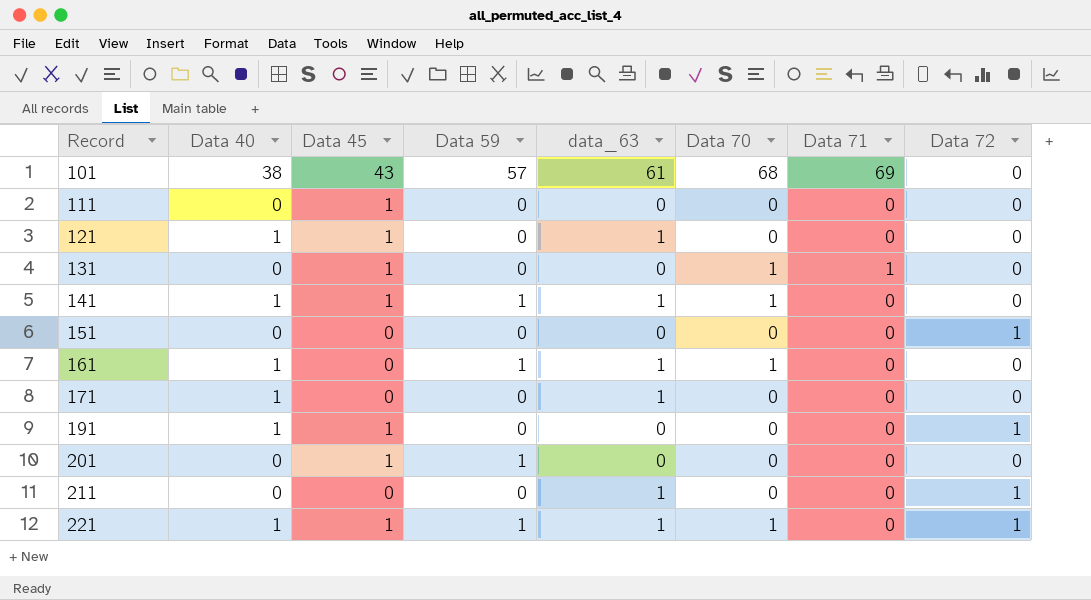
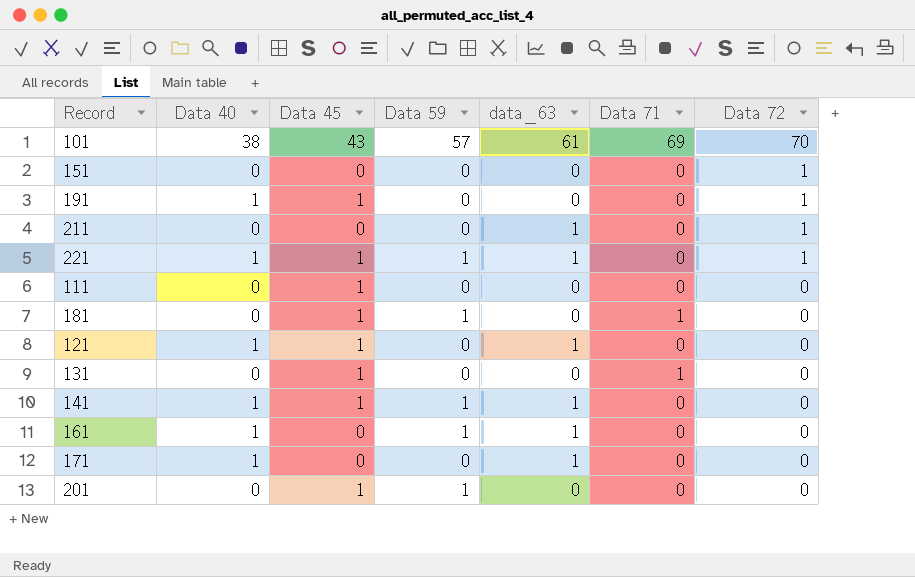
row order: Record ascending -> Data 72 descending
column Data 70 | position: 6 -> none
101 | Data 72: 0 -> 70
row 181: none -> 0 | 1 | 1 | 0 | 1 | 0

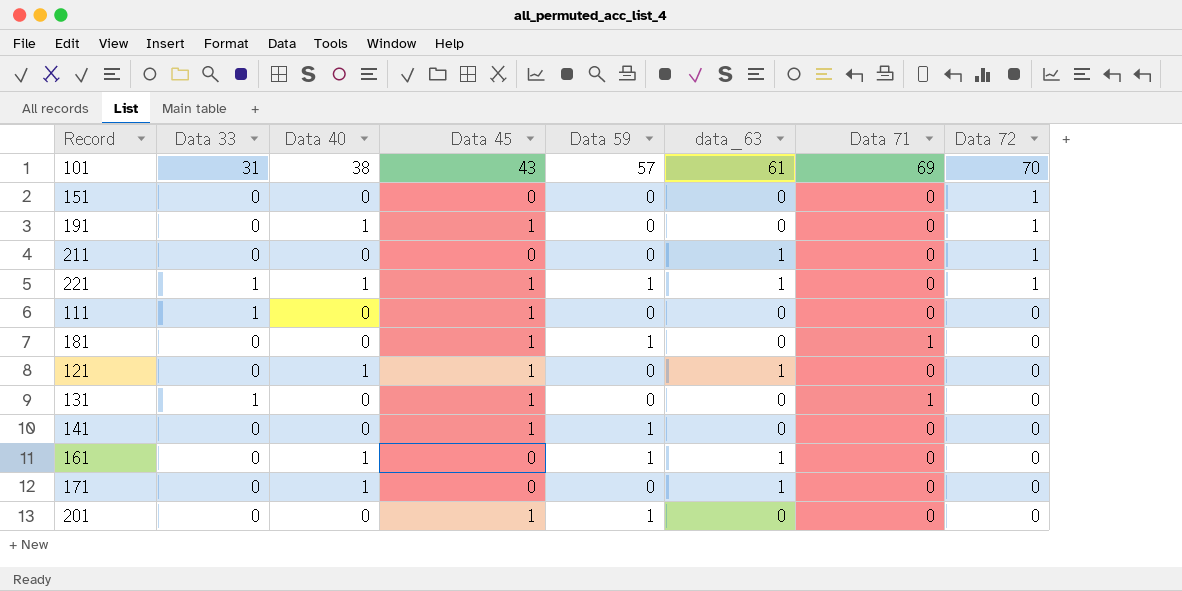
column Data 33 | position: none -> 2
141 | Data 40: 1 -> 0
141 | data_63: 1 -> 0

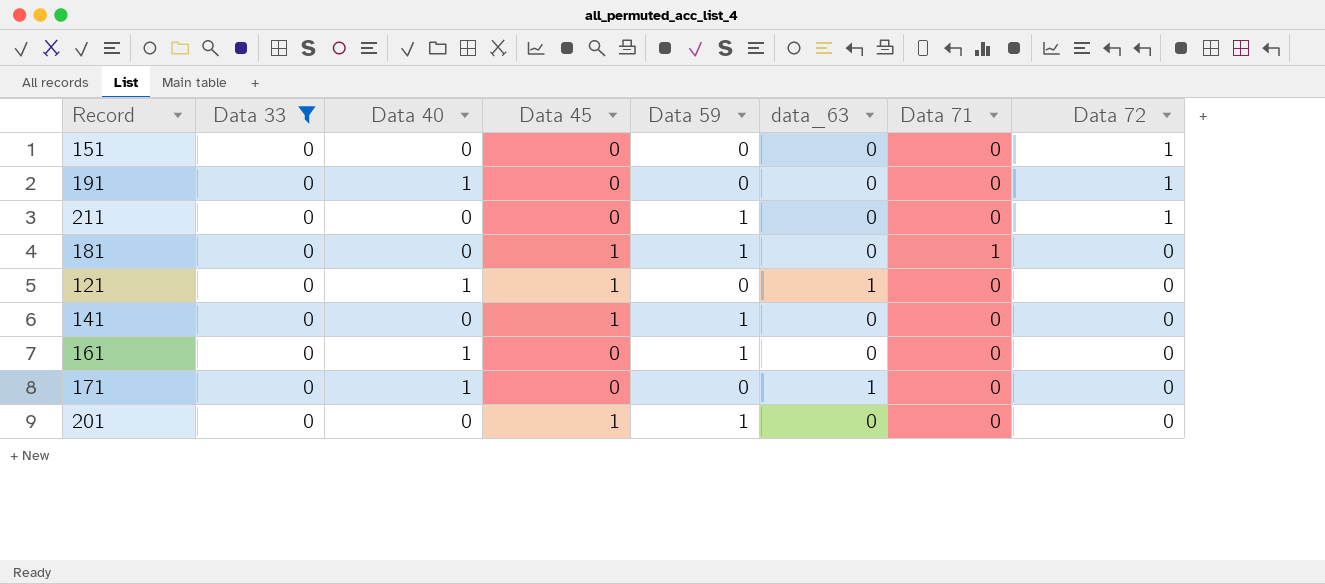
filter: none -> Data 33 = 0
191 | Data 45: 1 -> 0
211 | Data 59: 0 -> 1
211 | data_63: 1 -> 0
161 | data_63: 1 -> 0

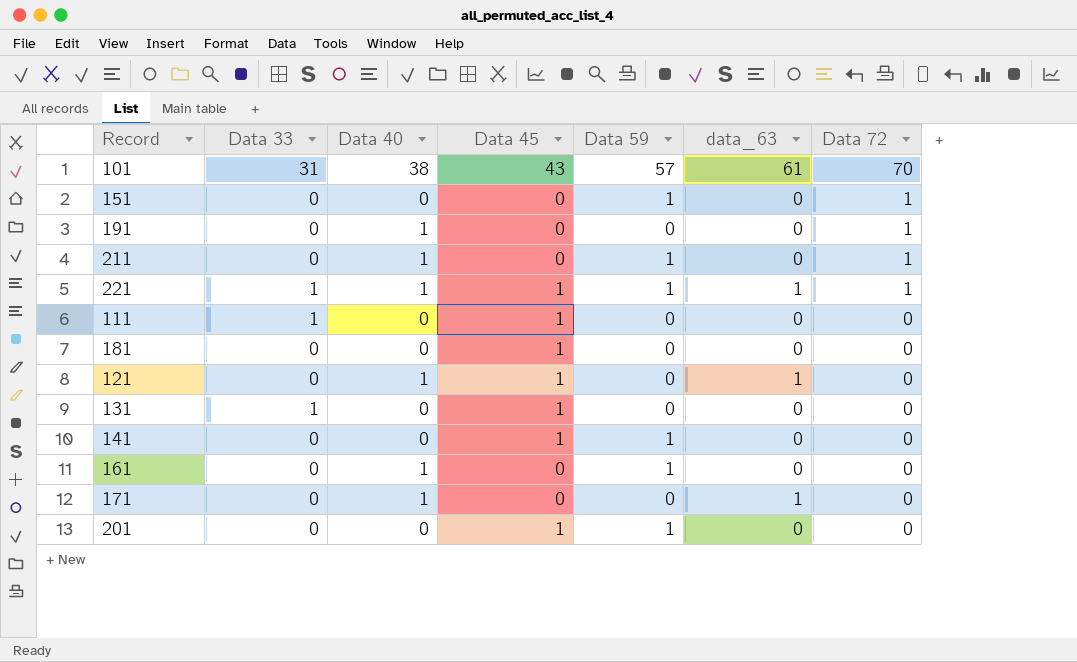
filter: Data 33 = 0 -> none
column Data 71 | position: 7 -> none
151 | Data 59: 0 -> 1
211 | Data 40: 0 -> 1
181 | Data 59: 1 -> 0

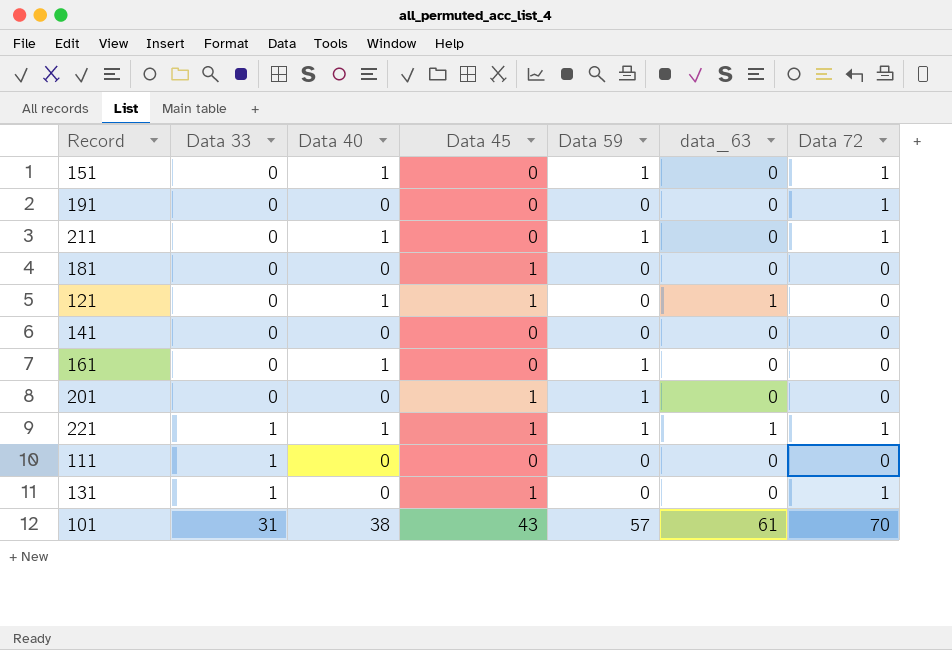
row order: Data 72 descending -> Data 33 ascending
row 171: 0 | 1 | 0 | 0 | 1 | 0 -> none
151 | Data 40: 0 -> 1
191 | Data 40: 1 -> 0
141 | Data 45: 1 -> 0
141 | Data 59: 1 -> 0
111 | Data 45: 1 -> 0
131 | Data 72: 0 -> 1

